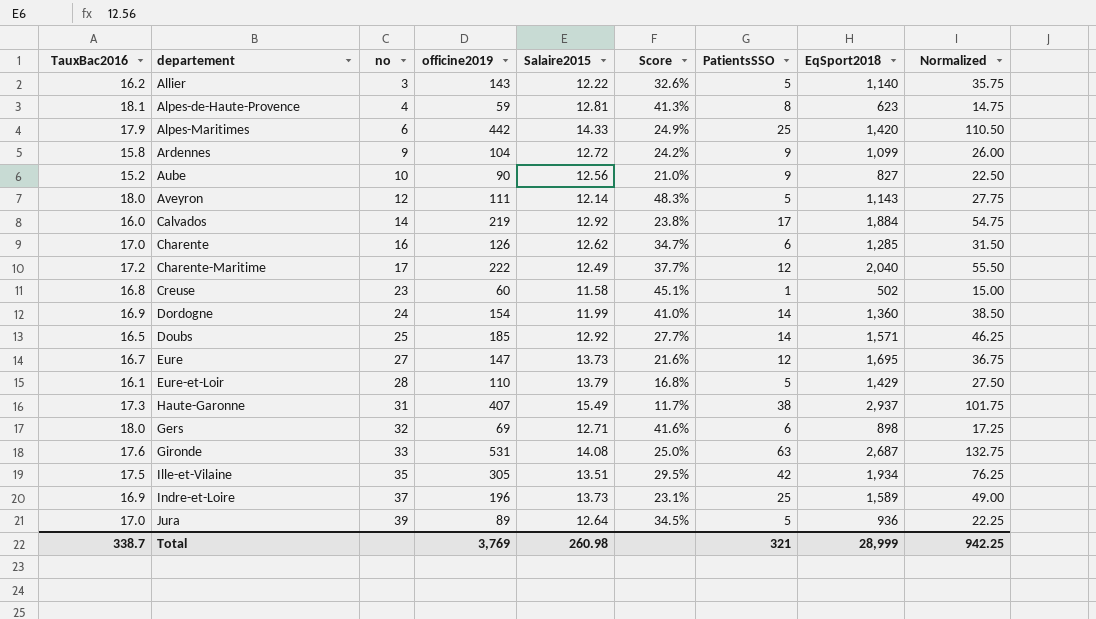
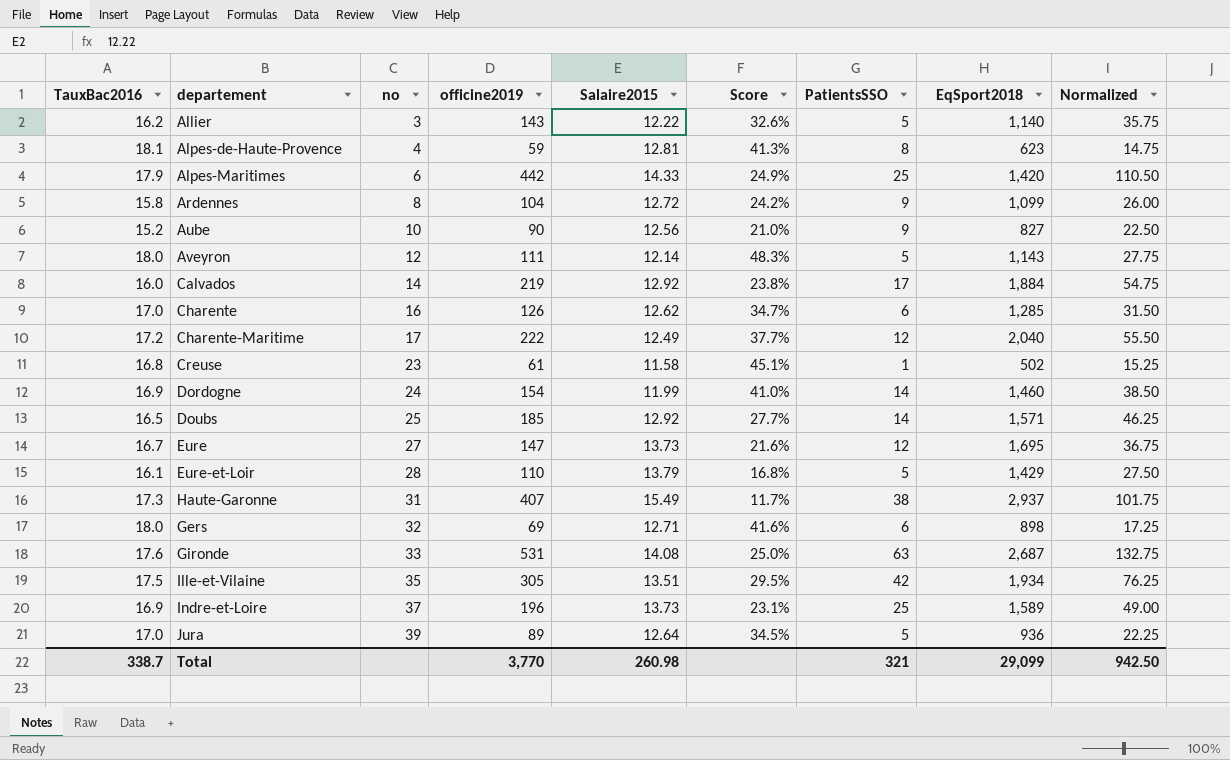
Ardennes | no: 9 -> 8
Creuse | officine2019: 60 -> 61
Creuse | Normalized: 15.00 -> 15.25
Dordogne | EqSport2018: 1,360 -> 1,460
Total | officine2019: 3,769 -> 3,770
Total | EqSport2018: 28,999 -> 29,099
Total | Normalized: 942.25 -> 942.50

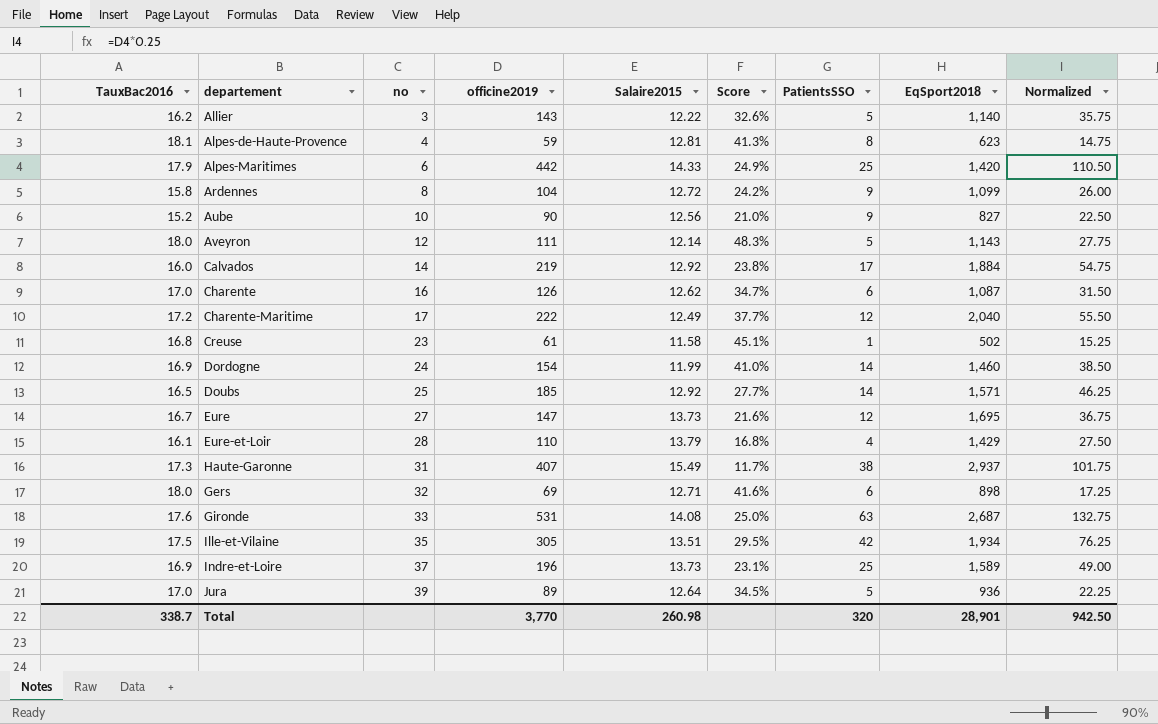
Charente | EqSport2018: 1,285 -> 1,087
Eure-et-Loir | PatientsSSO: 5 -> 4
Total | PatientsSSO: 321 -> 320
Total | EqSport2018: 29,099 -> 28,901

